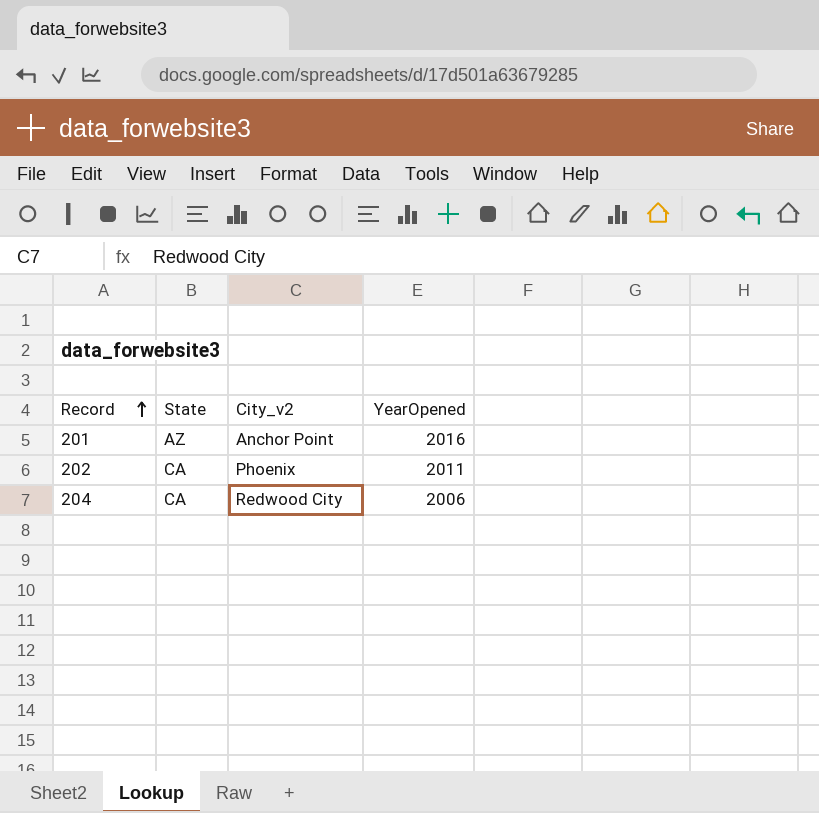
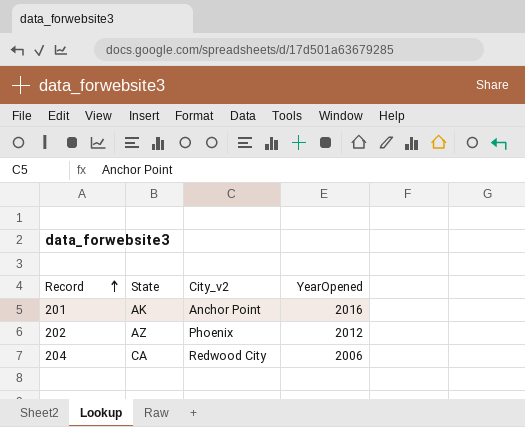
201 | State: AZ -> AK
202 | State: CA -> AZ
202 | YearOpened: 2011 -> 2012

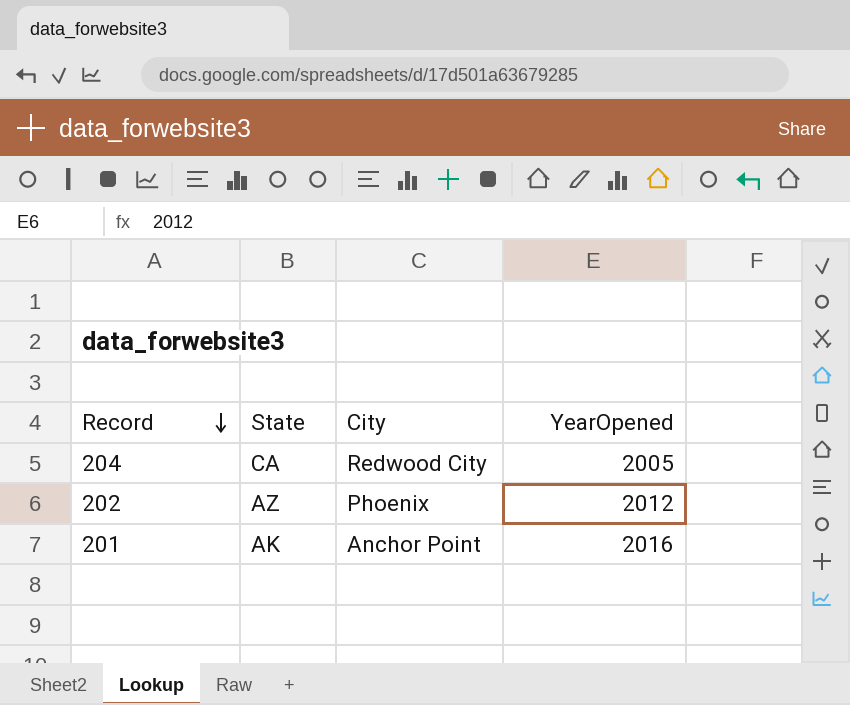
row order: Record ascending -> Record descending
column name: City_v2 -> City
204 | YearOpened: 2006 -> 2005

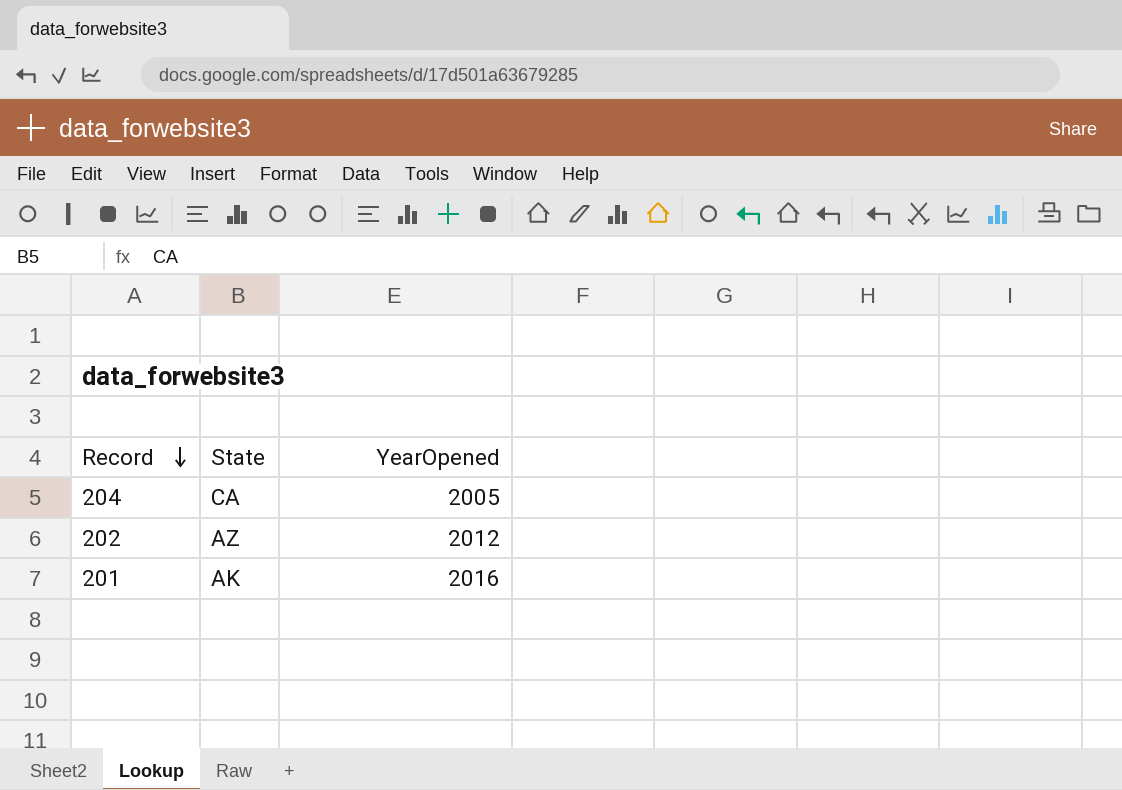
column City | position: 3 -> none

